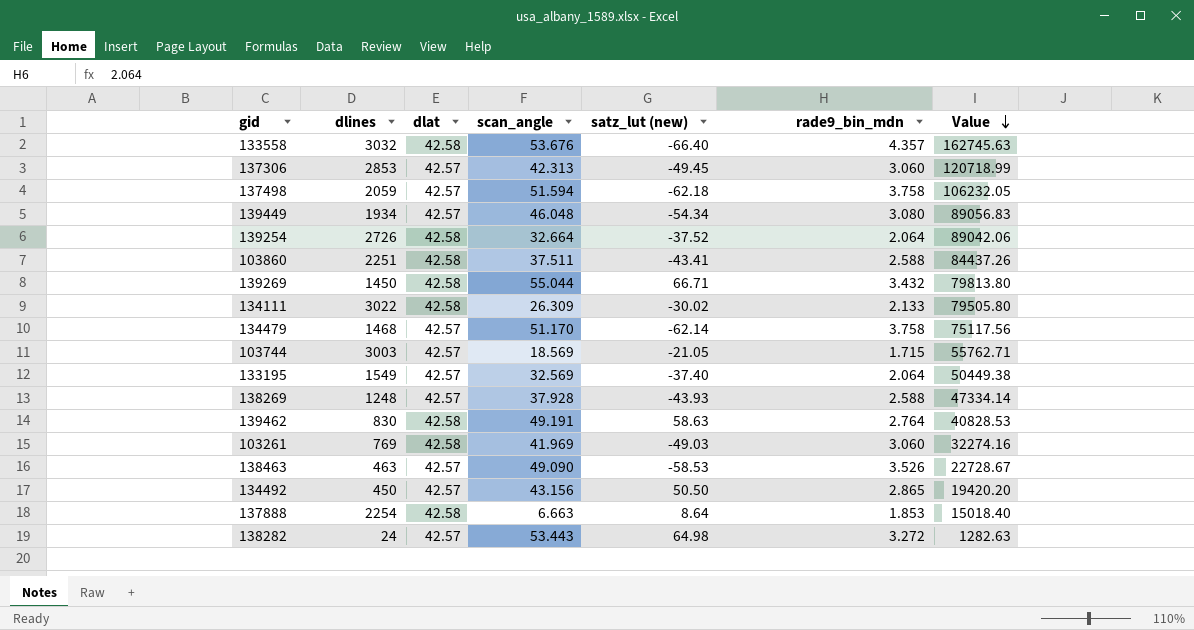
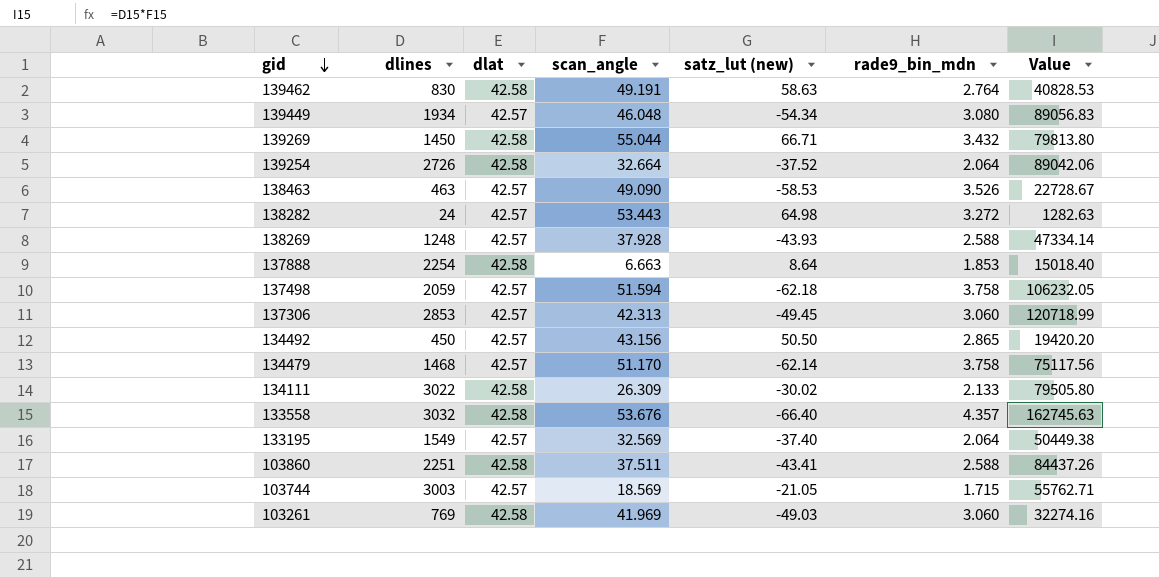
row order: Value descending -> gid descending

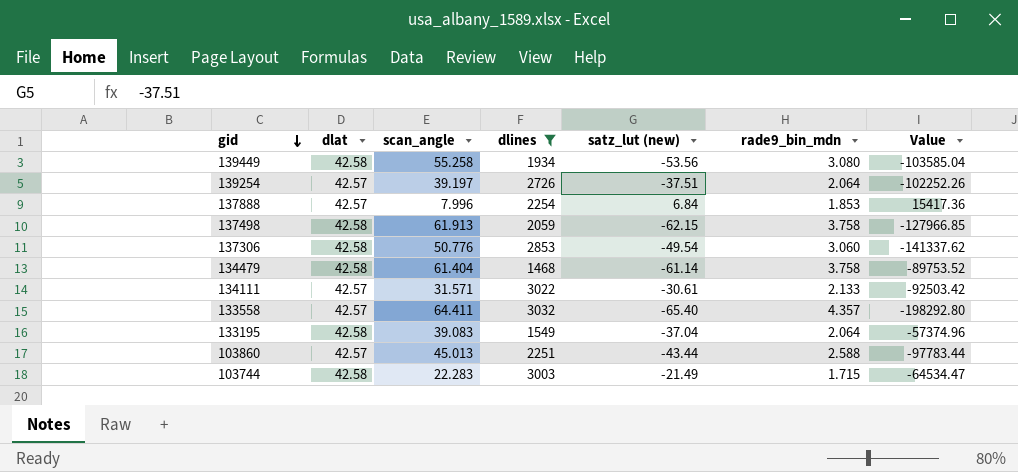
filter: none -> dlines >= 1468
column dlines | position: 2 -> 4
column Value | formula: [dlines] * [scan_angle] -> [dlines] * [satz_lut (new)]
139449 | dlat: 42.57 -> 42.58
139449 | scan_angle: 46.048 -> 55.258
139449 | satz_lut (new): -54.34 -> -53.56
139254 | dlat: 42.58 -> 42.57
139254 | scan_angle: 32.664 -> 39.197
139254 | satz_lut (new): -37.52 -> -37.51
137888 | dlat: 42.58 -> 42.57
137888 | scan_angle: 6.663 -> 7.996
137888 | satz_lut (new): 8.64 -> 6.84
137498 | dlat: 42.57 -> 42.58
137498 | scan_angle: 51.594 -> 61.913
137498 | satz_lut (new): -62.18 -> -62.15
137306 | dlat: 42.57 -> 42.58
137306 | scan_angle: 42.313 -> 50.776
137306 | satz_lut (new): -49.45 -> -49.54
134479 | dlat: 42.57 -> 42.58
134479 | scan_angle: 51.170 -> 61.404
134479 | satz_lut (new): -62.14 -> -61.14
134111 | dlat: 42.58 -> 42.57
134111 | scan_angle: 26.309 -> 31.571
134111 | satz_lut (new): -30.02 -> -30.61
133558 | dlat: 42.58 -> 42.57
133558 | scan_angle: 53.676 -> 64.411
133558 | satz_lut (new): -66.40 -> -65.40
133195 | dlat: 42.57 -> 42.58
133195 | scan_angle: 32.569 -> 39.083
133195 | satz_lut (new): -37.40 -> -37.04
103860 | dlat: 42.58 -> 42.57
103860 | scan_angle: 37.511 -> 45.013
103860 | satz_lut (new): -43.41 -> -43.44
103744 | dlat: 42.57 -> 42.58
103744 | scan_angle: 18.569 -> 22.283
103744 | satz_lut (new): -21.05 -> -21.49

